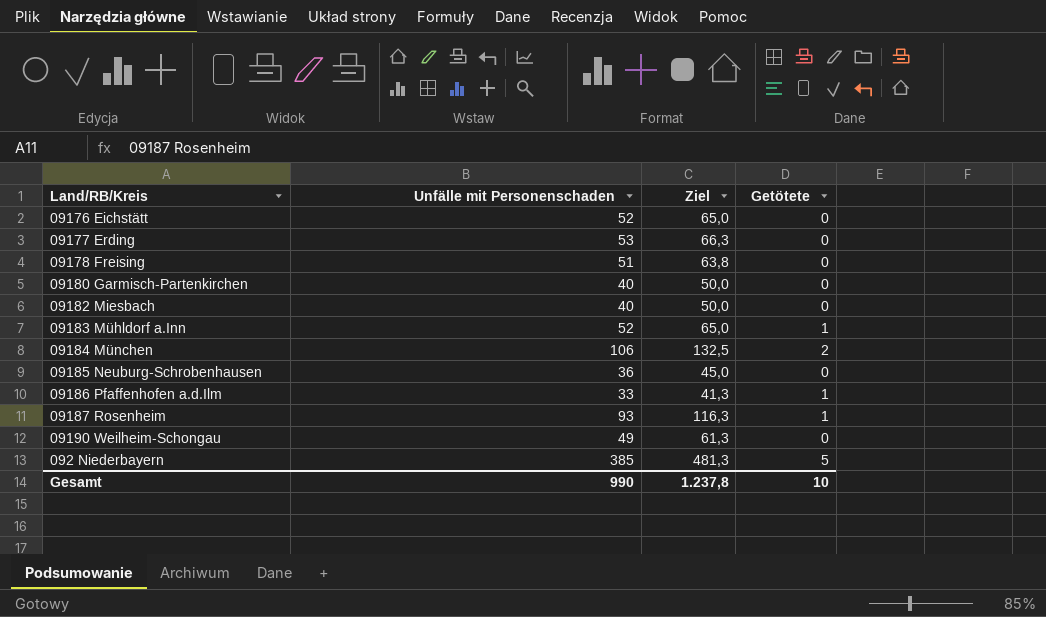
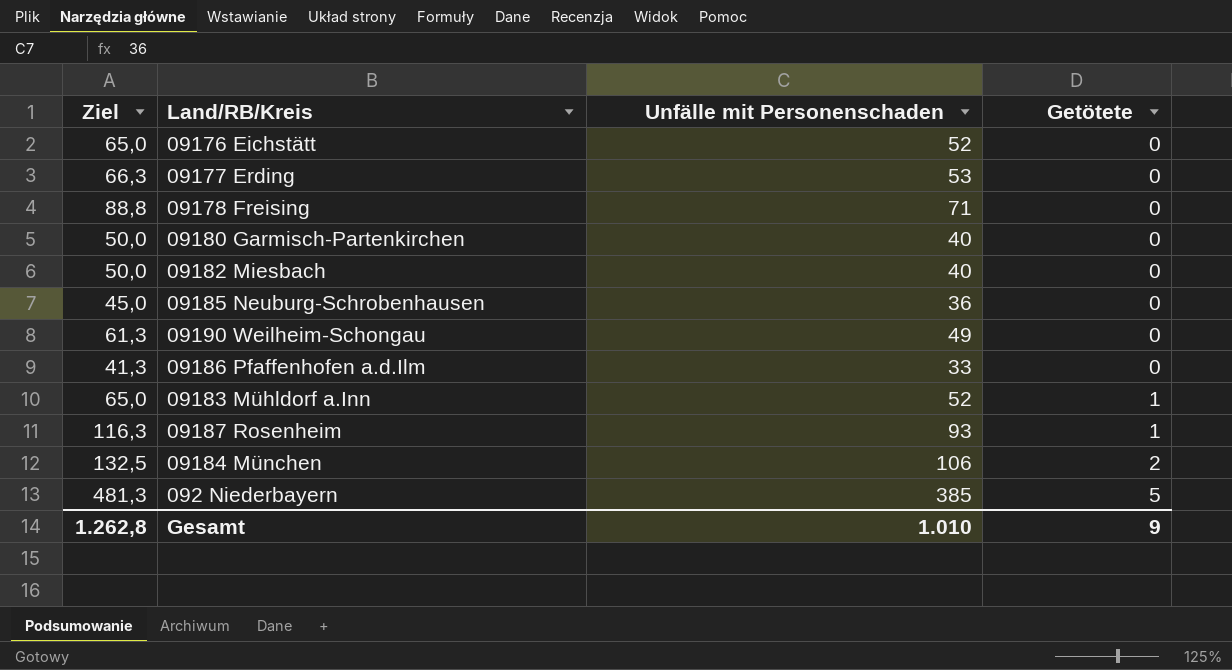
row order: none -> Getötete ascending
column Ziel | position: 3 -> 1
09178 Freising | Ziel: 63,8 -> 88,8
09178 Freising | Unfälle mit Personenschaden: 51 -> 71
09186 Pfaffenhofen a.d.Ilm | Getötete: 1 -> 0
Gesamt | Ziel: 1.237,8 -> 1.262,8
Gesamt | Unfälle mit Personenschaden: 990 -> 1.010
Gesamt | Getötete: 10 -> 9

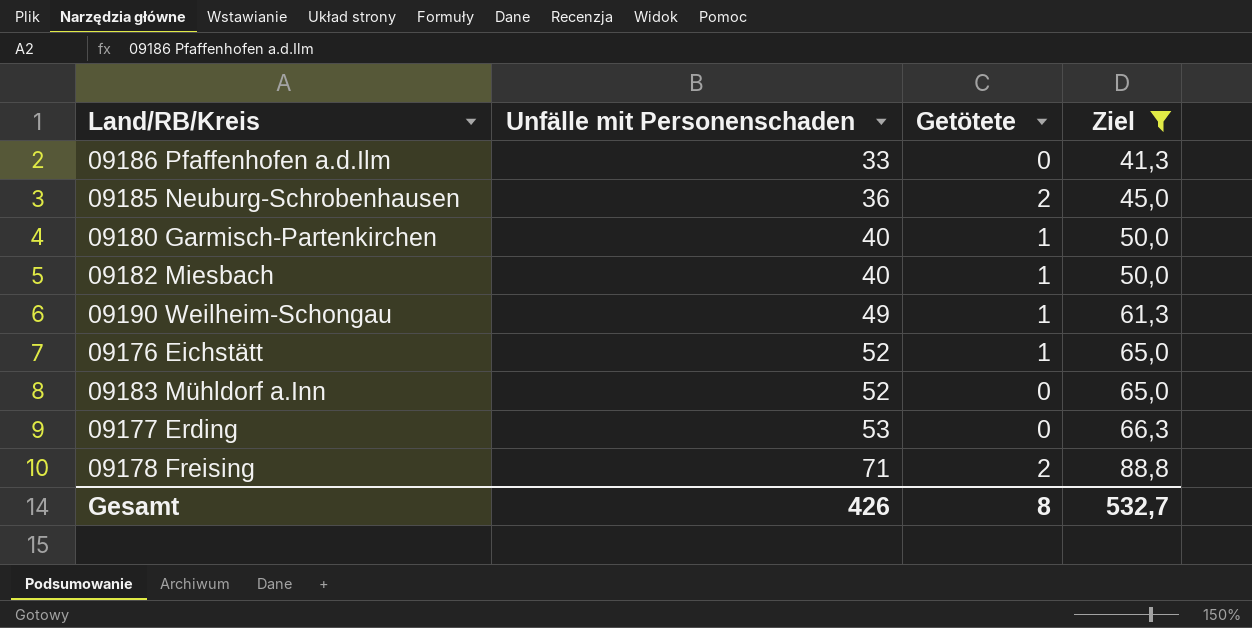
filter: none -> Ziel <= 88,8
row order: Getötete ascending -> Unfälle mit Personenschaden ascending
column Ziel | position: 1 -> 4
09185 Neuburg-Schrobenhausen | Getötete: 0 -> 2
09180 Garmisch-Partenkirchen | Getötete: 0 -> 1
09182 Miesbach | Getötete: 0 -> 1
09190 Weilheim-Schongau | Getötete: 0 -> 1
09176 Eichstätt | Getötete: 0 -> 1
09183 Mühldorf a.Inn | Getötete: 1 -> 0
09178 Freising | Getötete: 0 -> 2
Gesamt | Unfälle mit Personenschaden: 1.010 -> 426
Gesamt | Getötete: 9 -> 8
Gesamt | Ziel: 1.262,8 -> 532,7

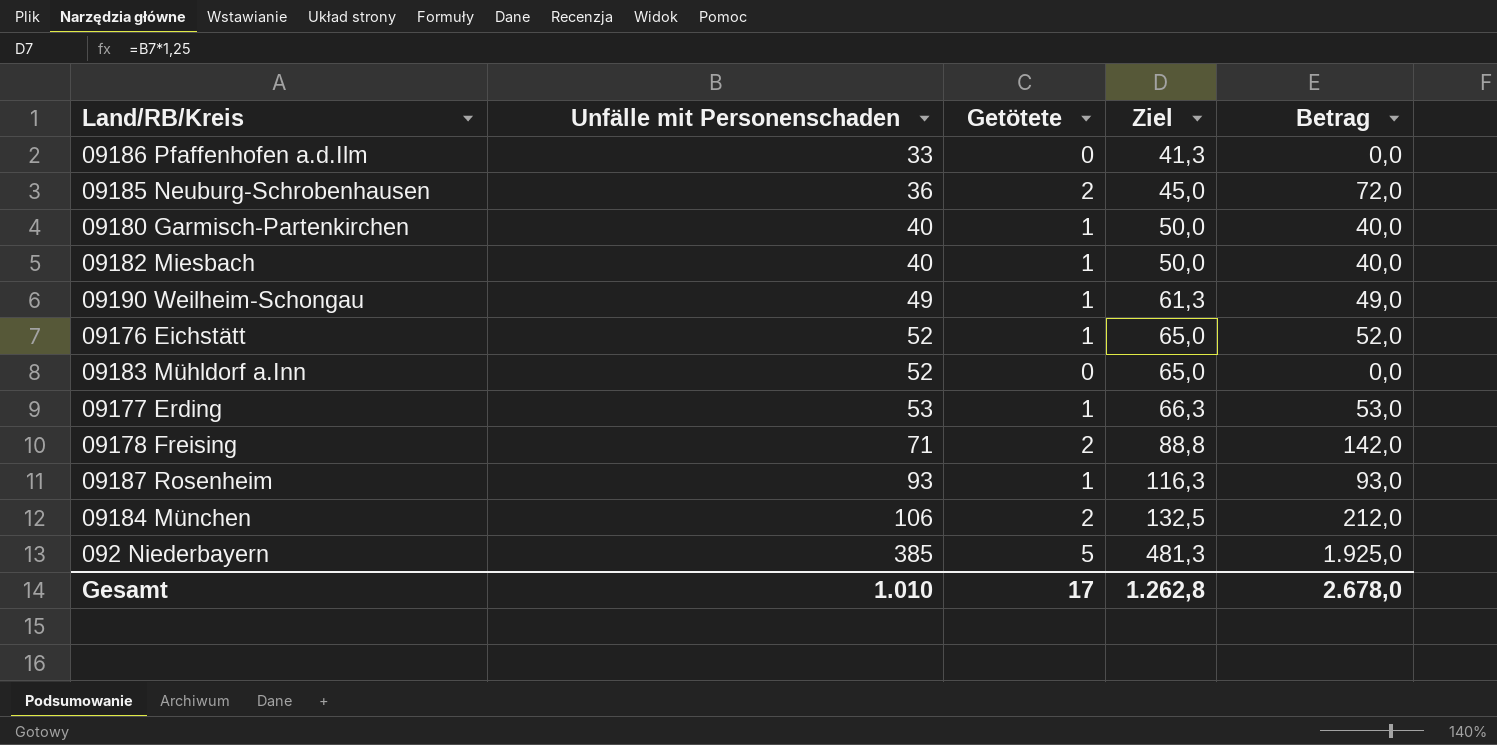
filter: Ziel <= 88,8 -> none
column Betrag | formula: none -> [Unfälle mit Personenschaden] * [Getötete]
09177 Erding | Getötete: 0 -> 1
Gesamt | Unfälle mit Personenschaden: 426 -> 1.010
Gesamt | Getötete: 8 -> 17
Gesamt | Ziel: 532,7 -> 1.262,8

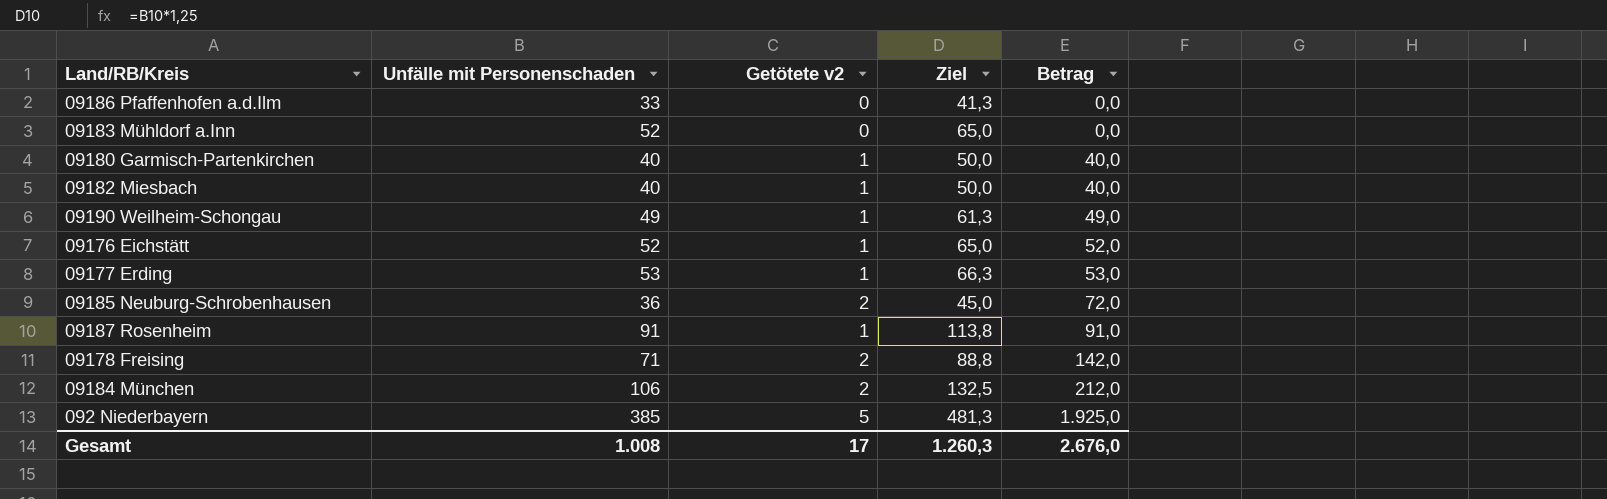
row order: Unfälle mit Personenschaden ascending -> Betrag ascending
column name: Getötete -> Getötete v2
09187 Rosenheim | Unfälle mit Personenschaden: 93 -> 91
09187 Rosenheim | Ziel: 116,3 -> 113,8
09187 Rosenheim | Betrag: 93,0 -> 91,0
Gesamt | Unfälle mit Personenschaden: 1.010 -> 1.008
Gesamt | Ziel: 1.262,8 -> 1.260,3
Gesamt | Betrag: 2.678,0 -> 2.676,0

